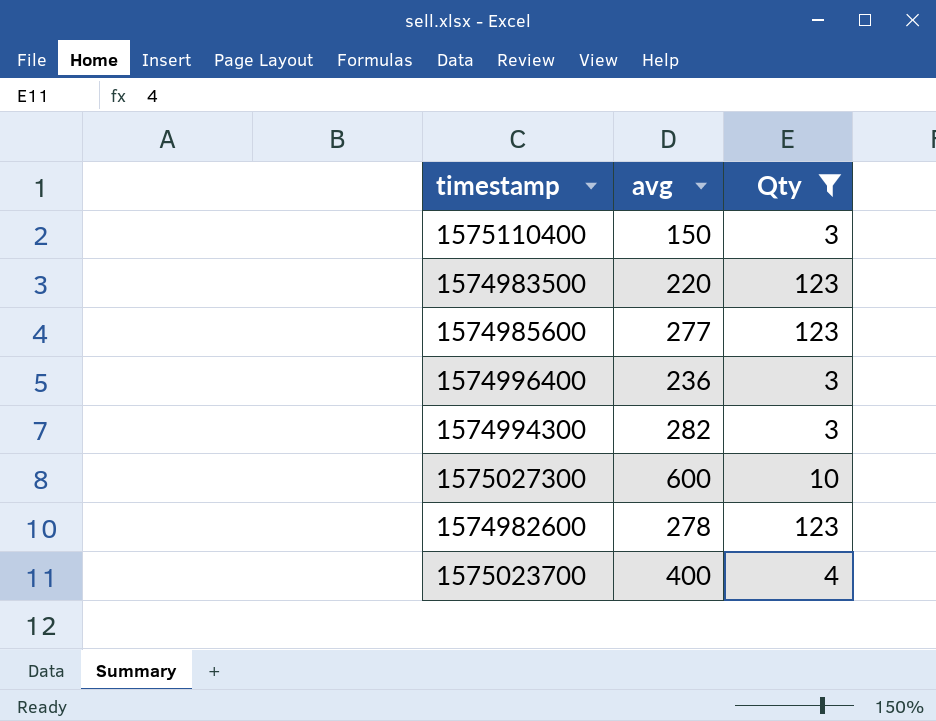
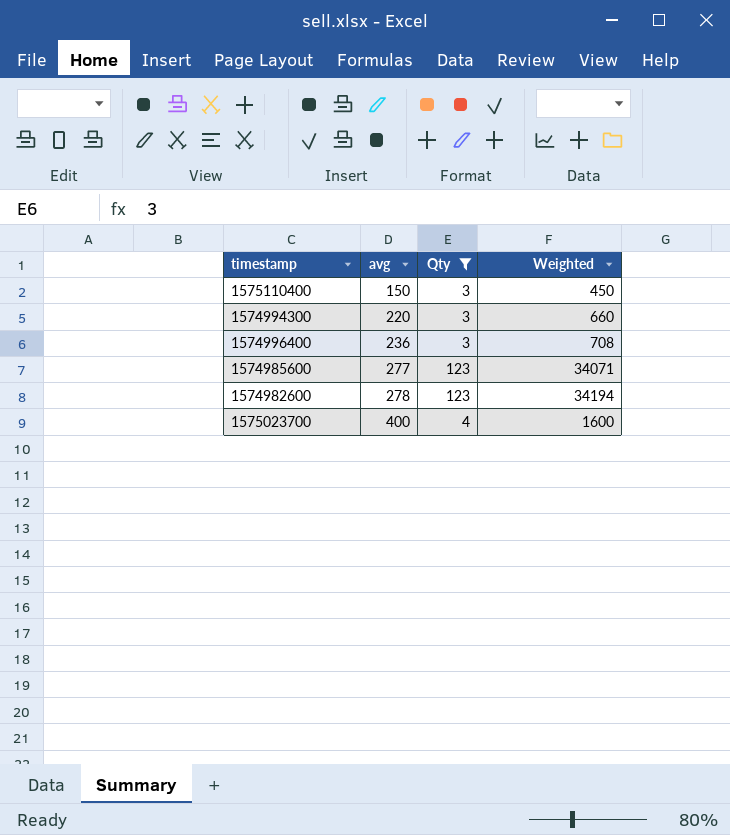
row order: none -> avg ascending
column Weighted | formula: none -> [avg] * [Qty]
row 1574983500: 220 | 123 -> none
row 1575027300: 600 | 10 -> none
1574994300 | avg: 282 -> 220

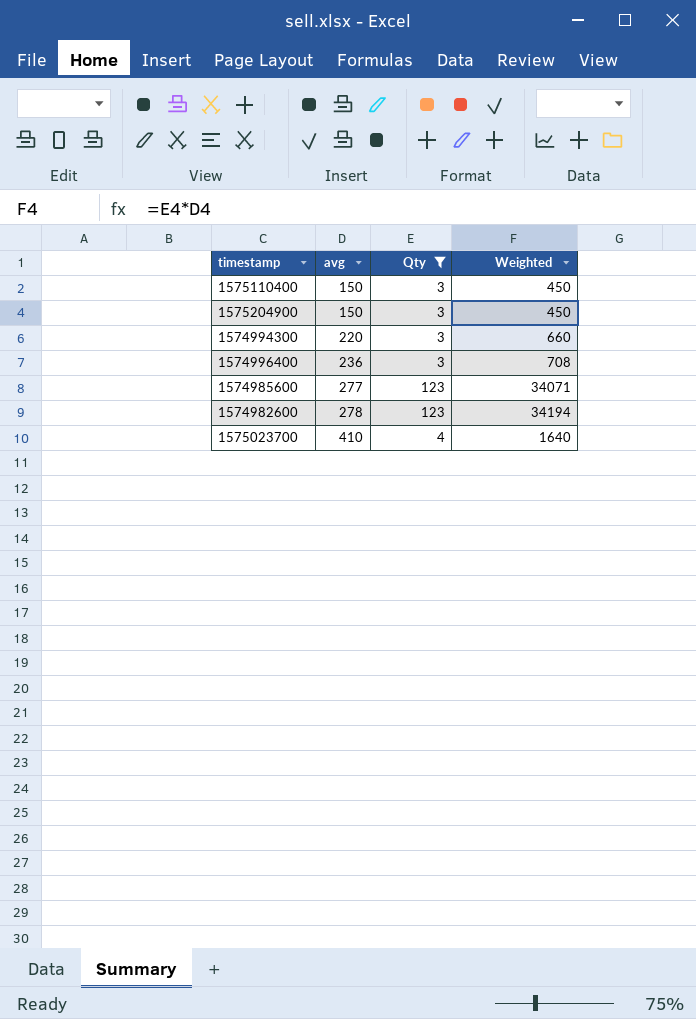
row 1575204900: none -> 150 | 3 | 450
1575023700 | avg: 400 -> 410
1575023700 | Weighted: 1600 -> 1640

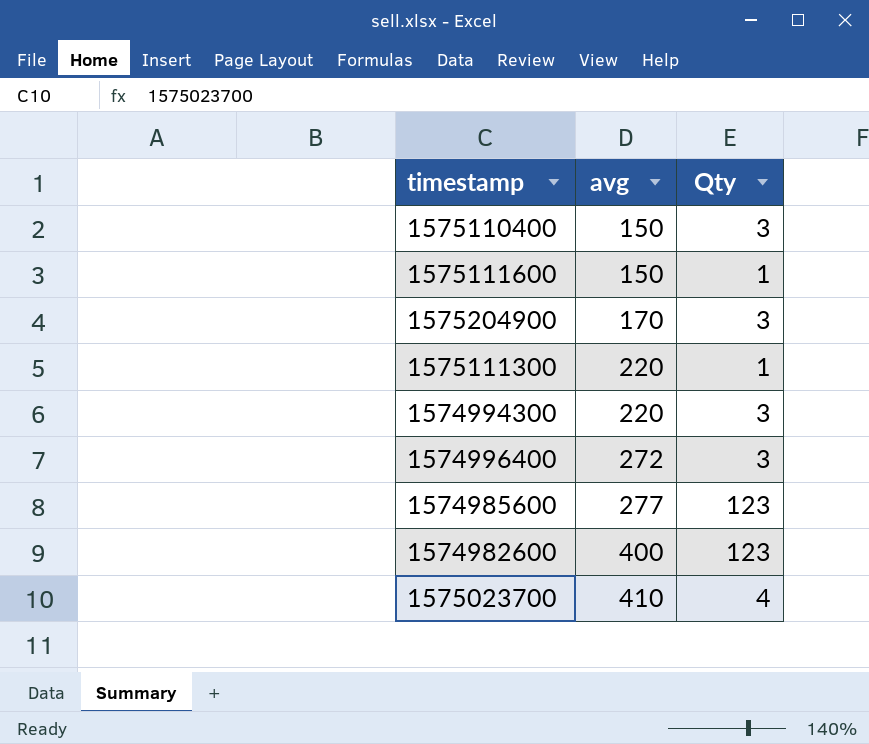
filter: Qty != 1 -> none
column Weighted | formula: [avg] * [Qty] -> none
1575204900 | avg: 150 -> 170
1574996400 | avg: 236 -> 272
1574982600 | avg: 278 -> 400

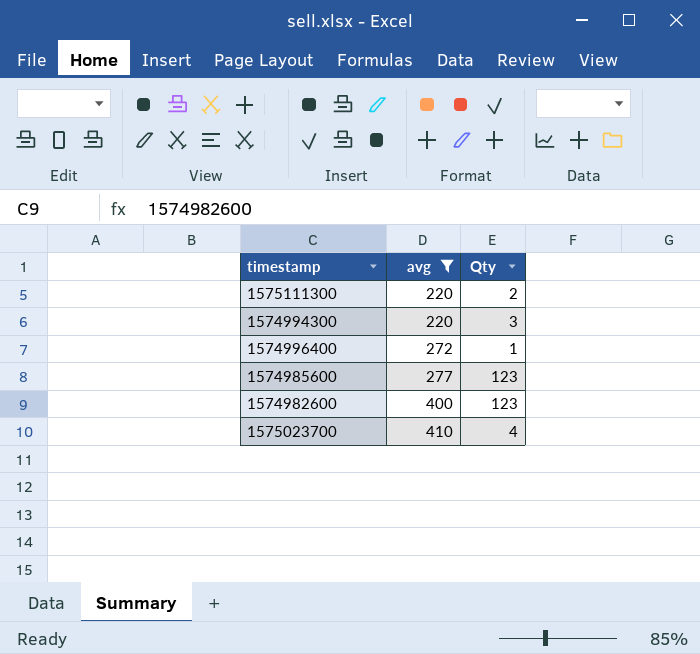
filter: none -> avg >= 220
1575111300 | Qty: 1 -> 2
1574996400 | Qty: 3 -> 1

